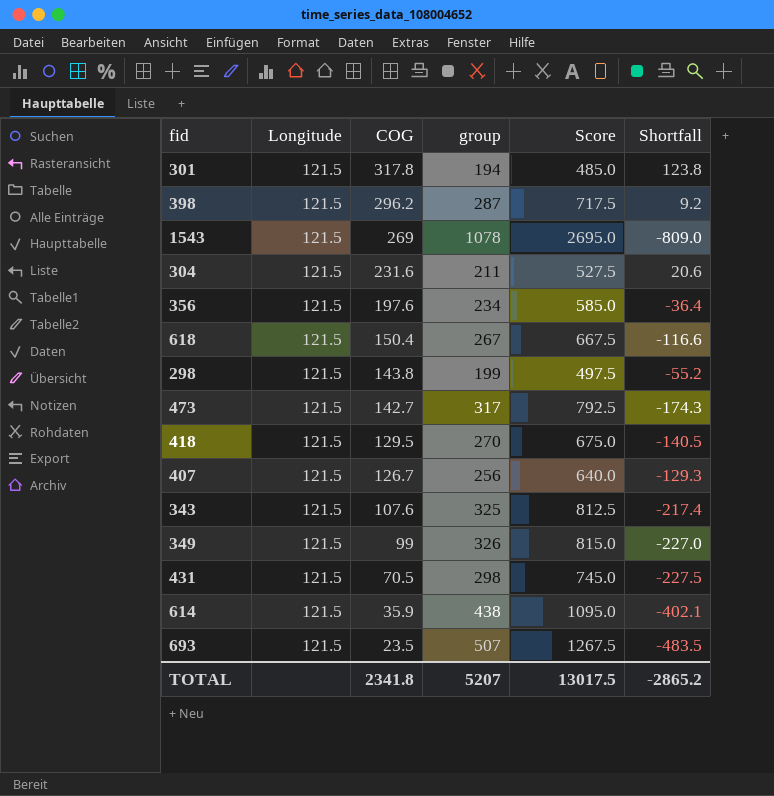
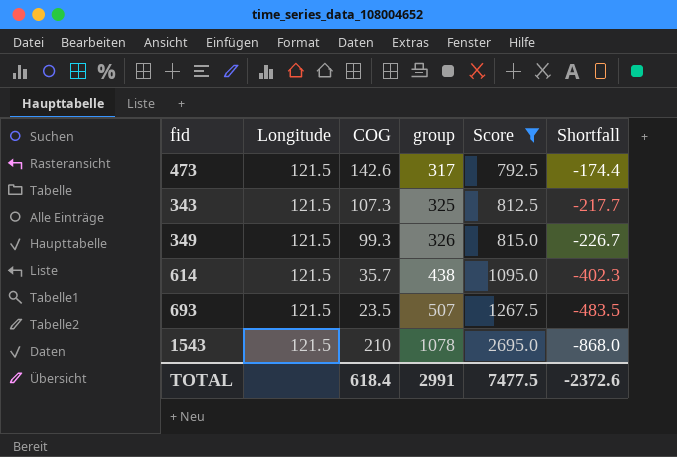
filter: none -> Score >= 792.5
row order: COG descending -> group ascending
473 | COG: 142.7 -> 142.6
473 | Shortfall: -174.3 -> -174.4
343 | COG: 107.6 -> 107.3
343 | Shortfall: -217.4 -> -217.7
349 | COG: 99 -> 99.3
349 | Shortfall: -227.0 -> -226.7
614 | COG: 35.9 -> 35.7
614 | Shortfall: -402.1 -> -402.3
1543 | COG: 269 -> 210
1543 | Shortfall: -809.0 -> -868.0
TOTAL | COG: 2341.8 -> 618.4
TOTAL | group: 5207 -> 2991
TOTAL | Score: 13017.5 -> 7477.5
TOTAL | Shortfall: -2865.2 -> -2372.6

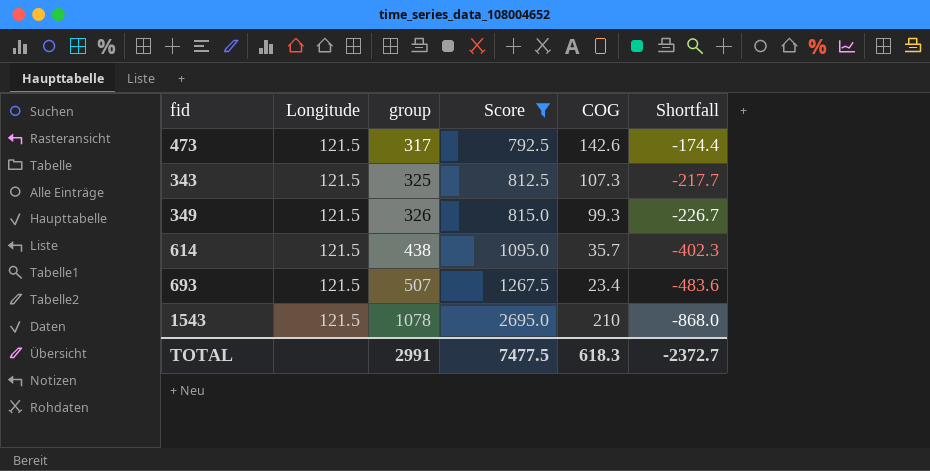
column COG | position: 3 -> 5
693 | COG: 23.5 -> 23.4
693 | Shortfall: -483.5 -> -483.6
TOTAL | COG: 618.4 -> 618.3
TOTAL | Shortfall: -2372.6 -> -2372.7

